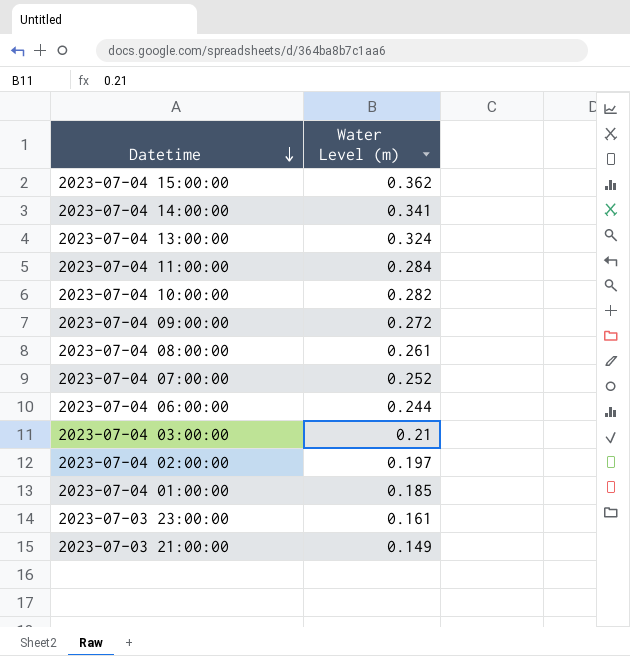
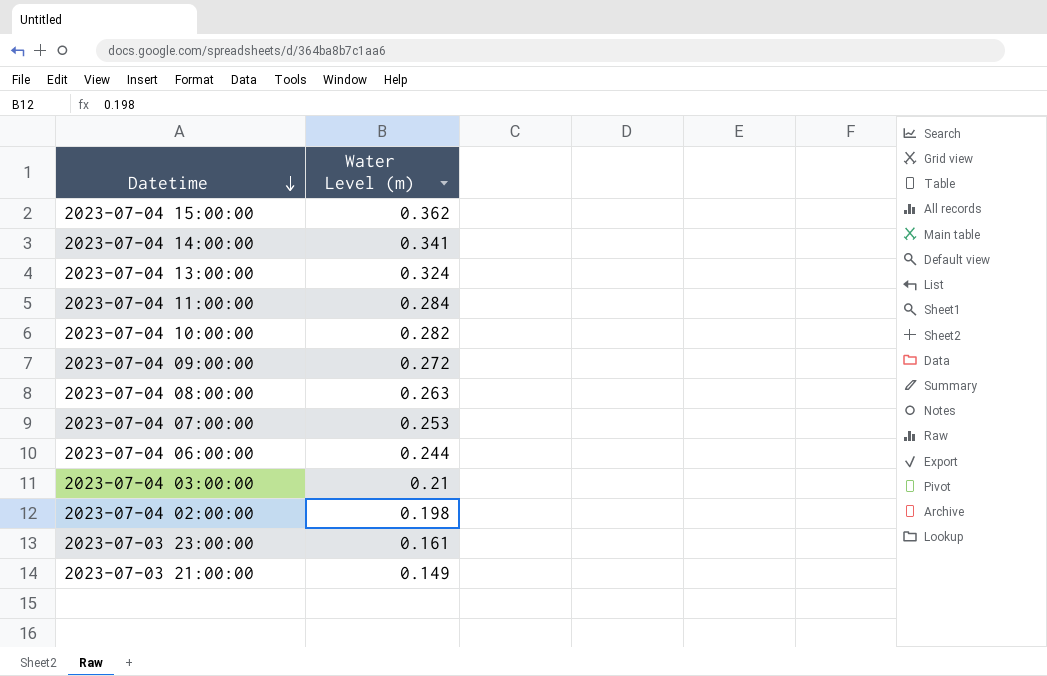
row 2023-07-04 01:00:00: 0.185 -> none
2023-07-04 08:00:00 | Water Level (m): 0.261 -> 0.263
2023-07-04 07:00:00 | Water Level (m): 0.252 -> 0.253
2023-07-04 02:00:00 | Water Level (m): 0.197 -> 0.198

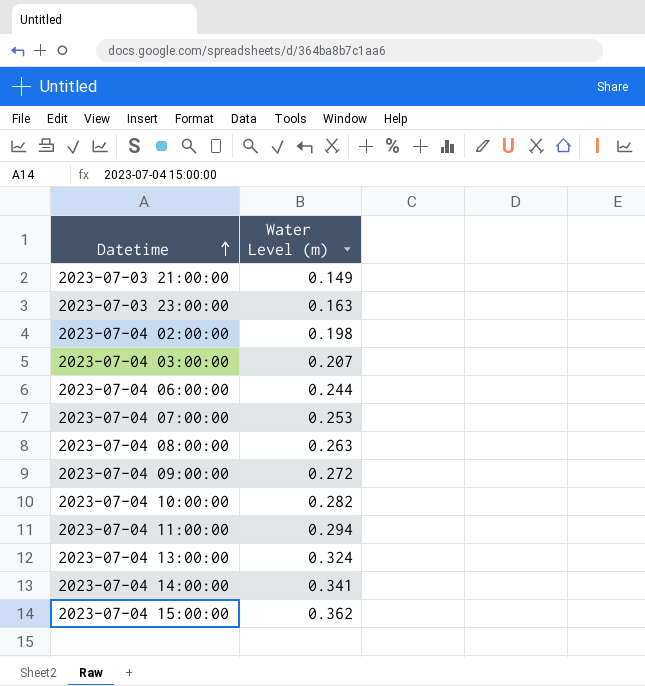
row order: Datetime descending -> Datetime ascending
2023-07-03 23:00:00 | Water Level (m): 0.161 -> 0.163
2023-07-04 03:00:00 | Water Level (m): 0.21 -> 0.207
2023-07-04 11:00:00 | Water Level (m): 0.284 -> 0.294

